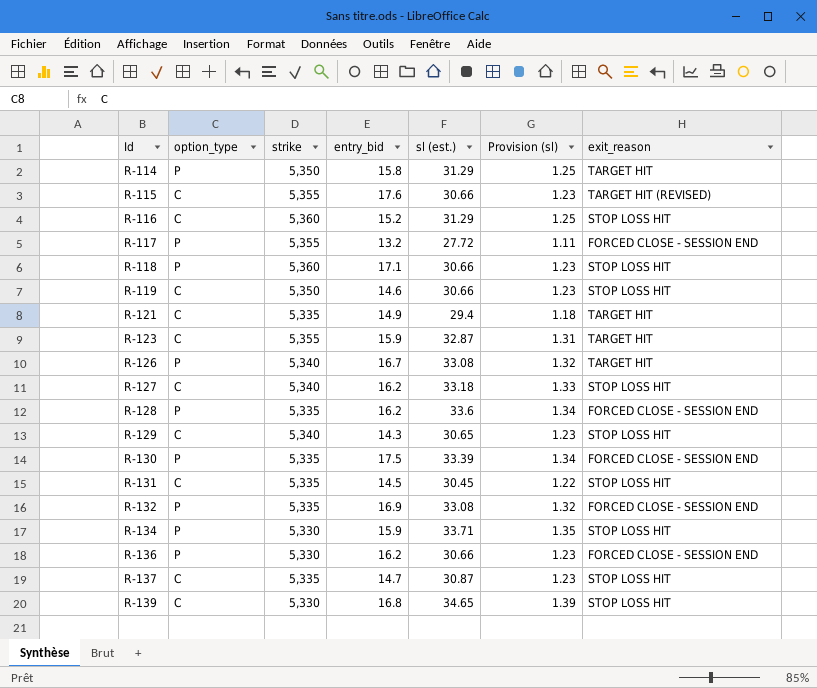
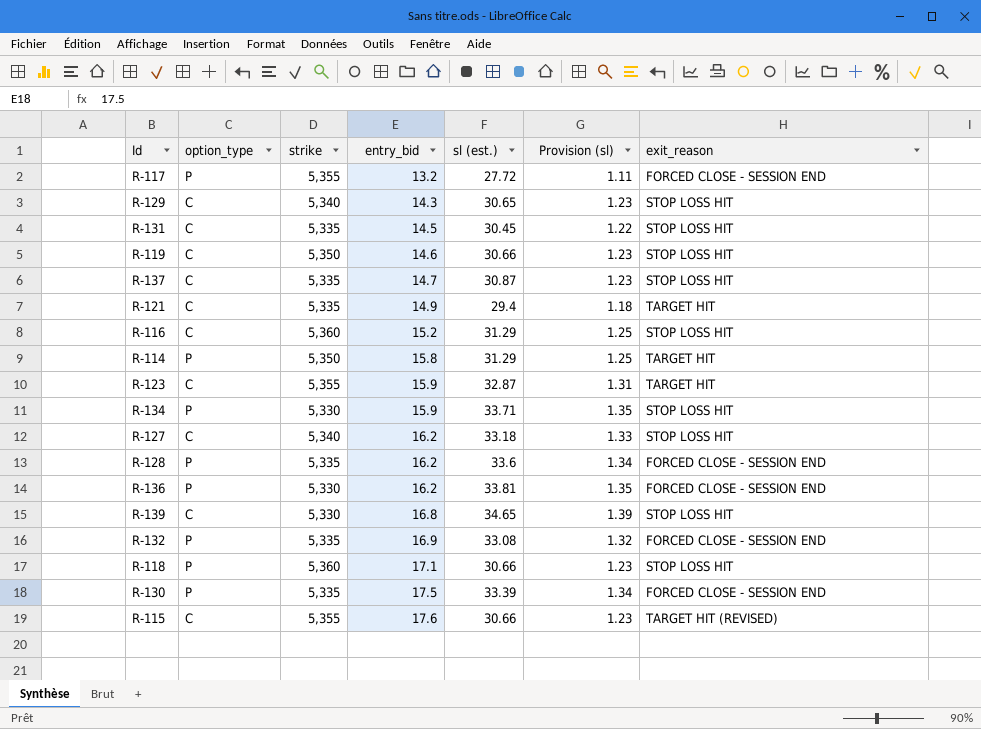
row order: Id ascending -> entry_bid ascending
row R-126: P | 5,340 | 16.7 | 33.08 | 1.32 | TARGET HIT -> none
R-136 | sl (est.): 30.66 -> 33.81
R-136 | Provision (sl): 1.23 -> 1.35

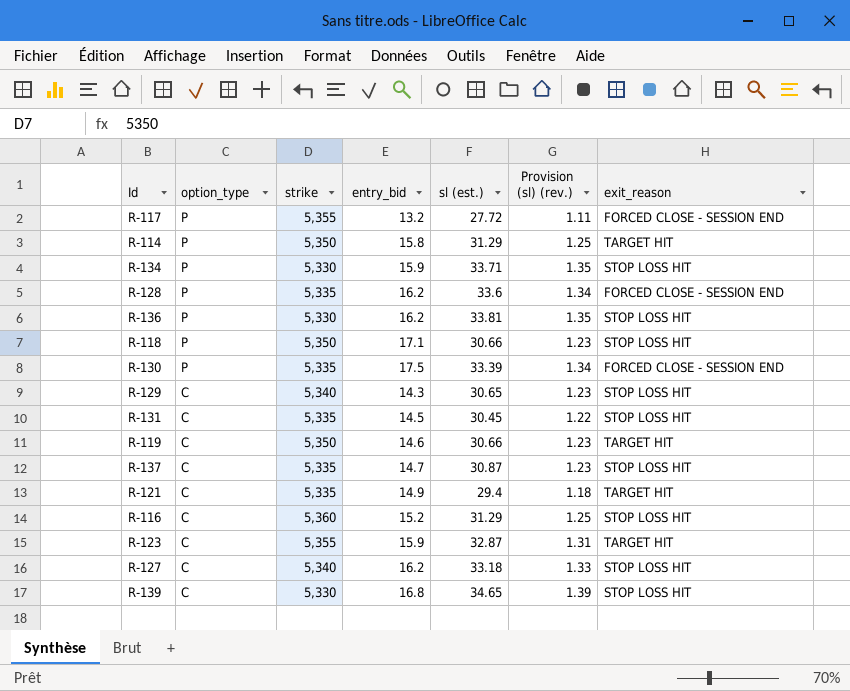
row order: entry_bid ascending -> option_type descending
column name: Provision (sl) -> Provision (sl) (rev.)
row R-132: P | 5,335 | 16.9 | 33.08 | 1.32 | FORCED CLOSE - SESSION END -> none
row R-115: C | 5,355 | 17.6 | 30.66 | 1.23 | TARGET HIT (REVISED) -> none
R-136 | exit_reason: FORCED CLOSE - SESSION END -> STOP LOSS HIT
R-118 | strike: 5,360 -> 5,350
R-119 | exit_reason: STOP LOSS HIT -> TARGET HIT

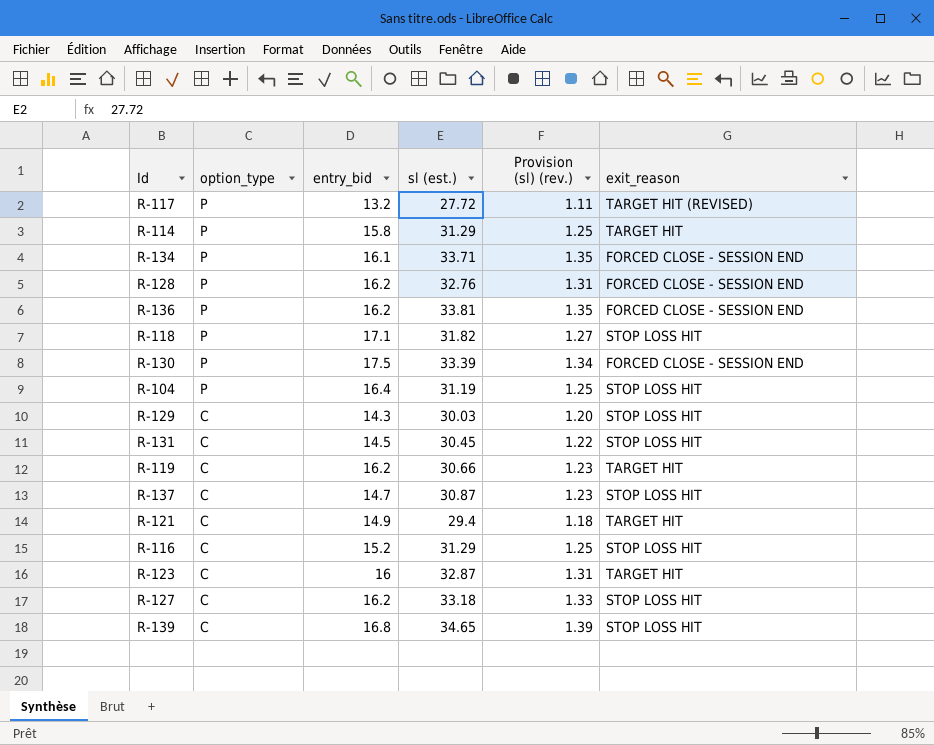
column strike | position: 3 -> none
R-117 | exit_reason: FORCED CLOSE - SESSION END -> TARGET HIT (REVISED)
R-134 | entry_bid: 15.9 -> 16.1
R-134 | exit_reason: STOP LOSS HIT -> FORCED CLOSE - SESSION END
R-128 | sl (est.): 33.6 -> 32.76
R-128 | Provision (sl) (rev.): 1.34 -> 1.31
R-136 | exit_reason: STOP LOSS HIT -> FORCED CLOSE - SESSION END
R-118 | sl (est.): 30.66 -> 31.82
R-118 | Provision (sl) (rev.): 1.23 -> 1.27
row R-104: none -> P | 16.4 | 31.19 | 1.25 | STOP LOSS HIT
R-129 | sl (est.): 30.65 -> 30.03
R-129 | Provision (sl) (rev.): 1.23 -> 1.20
R-119 | entry_bid: 14.6 -> 16.2
R-123 | entry_bid: 15.9 -> 16

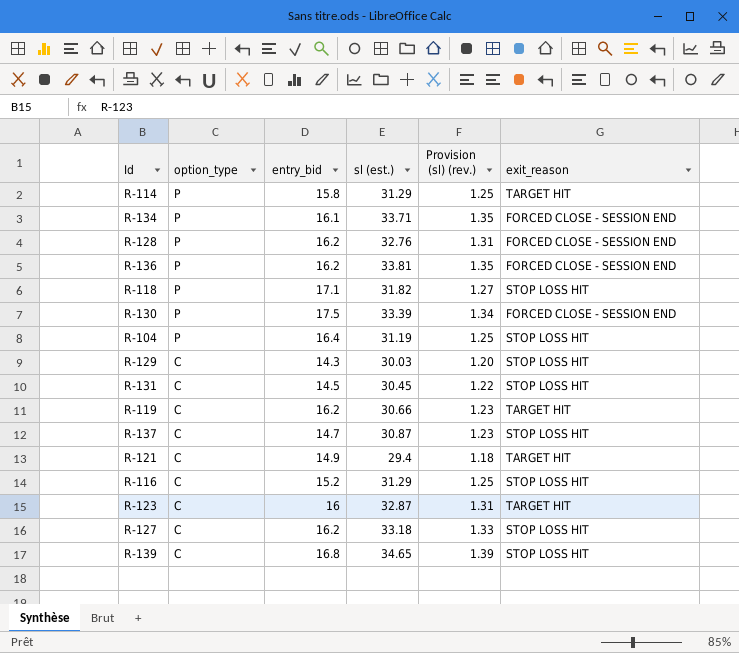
row R-117: P | 13.2 | 27.72 | 1.11 | TARGET HIT (REVISED) -> none

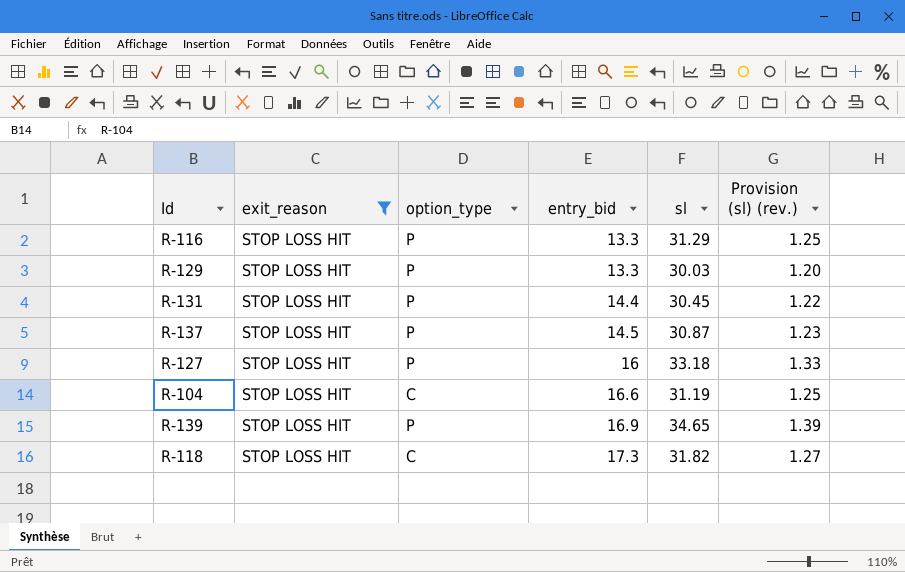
filter: none -> exit_reason = STOP LOSS HIT
row order: option_type descending -> entry_bid ascending
column exit_reason | position: 6 -> 2
column name: sl (est.) -> sl
R-116 | option_type: C -> P
R-116 | entry_bid: 15.2 -> 13.3
R-129 | option_type: C -> P
R-129 | entry_bid: 14.3 -> 13.3
R-131 | option_type: C -> P
R-131 | entry_bid: 14.5 -> 14.4
R-137 | option_type: C -> P
R-137 | entry_bid: 14.7 -> 14.5
R-127 | option_type: C -> P
R-127 | entry_bid: 16.2 -> 16
R-104 | option_type: P -> C
R-104 | entry_bid: 16.4 -> 16.6
R-139 | option_type: C -> P
R-139 | entry_bid: 16.8 -> 16.9
R-118 | option_type: P -> C
R-118 | entry_bid: 17.1 -> 17.3

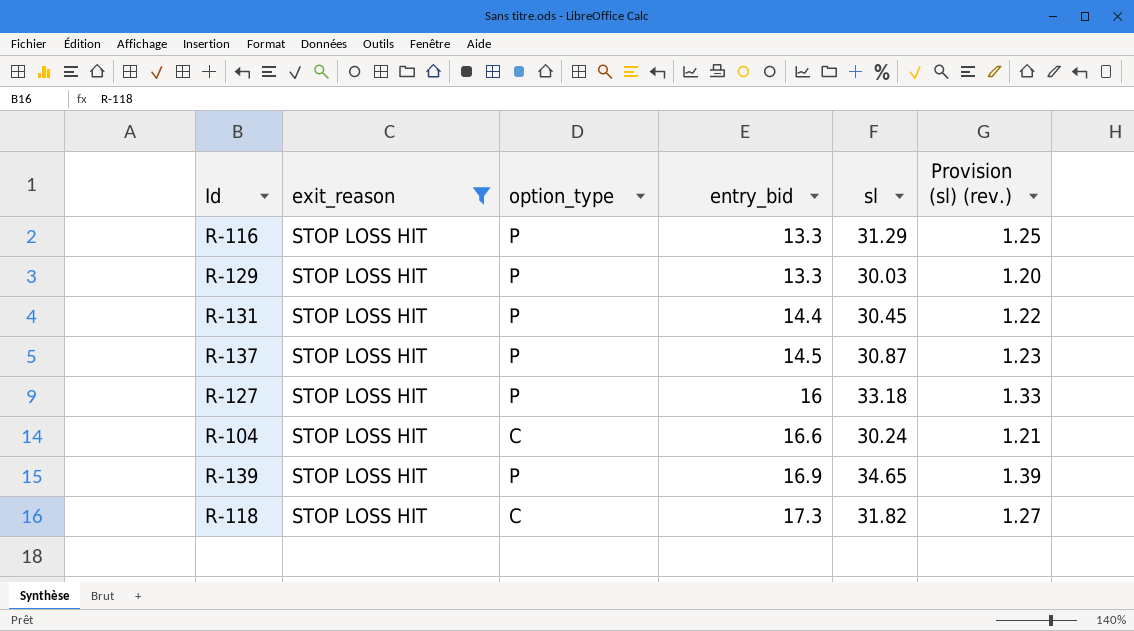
R-104 | sl: 31.19 -> 30.24
R-104 | Provision (sl) (rev.): 1.25 -> 1.21

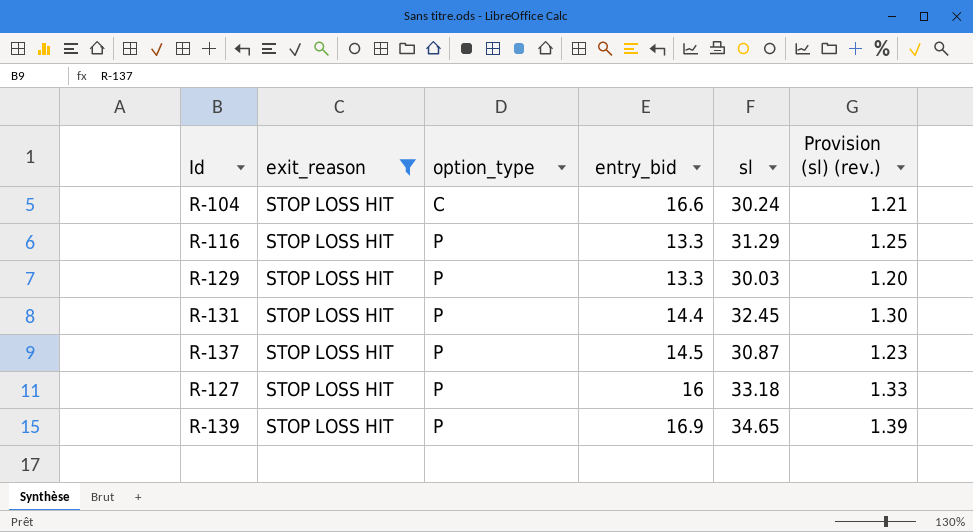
row order: entry_bid ascending -> option_type ascending
row R-118: STOP LOSS HIT | C | 17.3 | 31.82 | 1.27 -> none
R-131 | sl: 30.45 -> 32.45
R-131 | Provision (sl) (rev.): 1.22 -> 1.30

